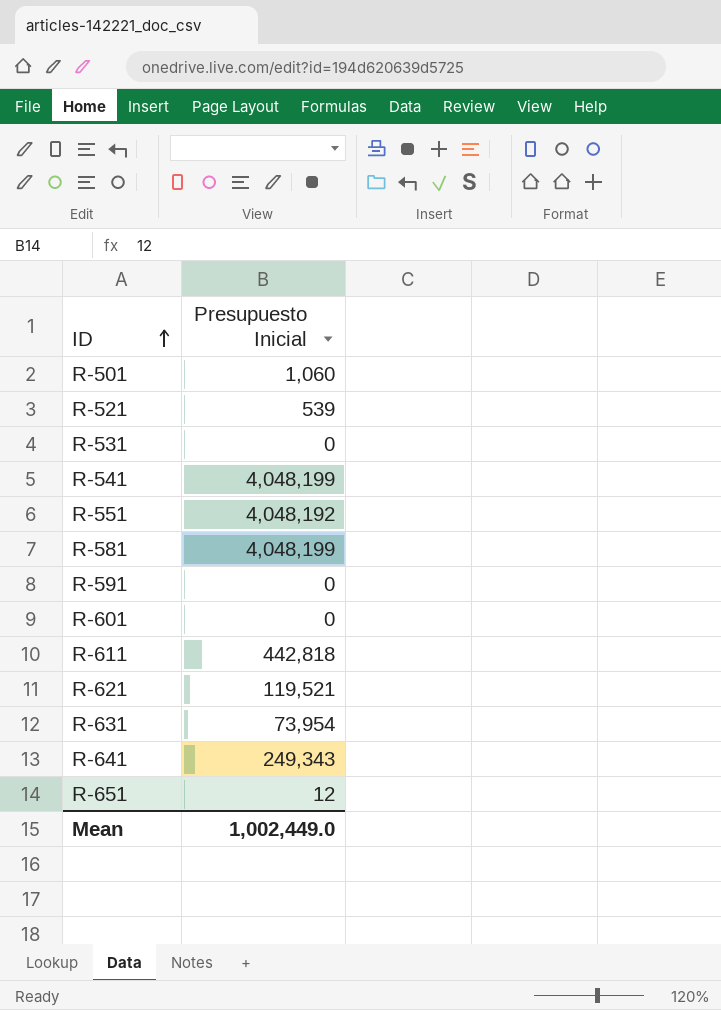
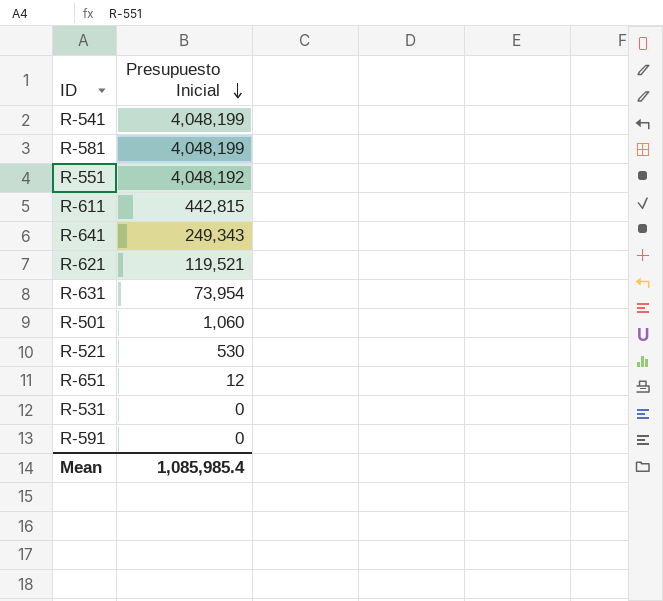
row order: ID ascending -> Presupuesto Inicial descending
row R-601: 0 -> none
R-611 | Presupuesto Inicial: 442,818 -> 442,815
R-521 | Presupuesto Inicial: 539 -> 530
Mean | Presupuesto Inicial: 1,002,449.0 -> 1,085,985.4

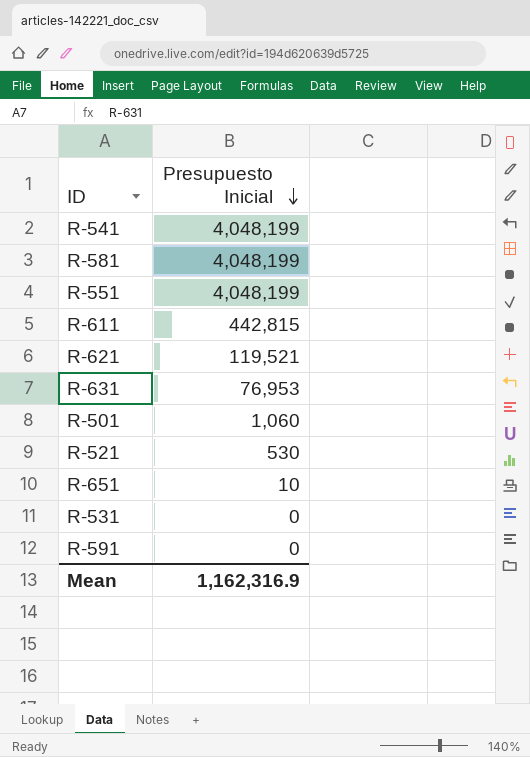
row R-641: 249,343 -> none
R-551 | Presupuesto Inicial: 4,048,192 -> 4,048,199
R-631 | Presupuesto Inicial: 73,954 -> 76,953
R-651 | Presupuesto Inicial: 12 -> 10
Mean | Presupuesto Inicial: 1,085,985.4 -> 1,162,316.9

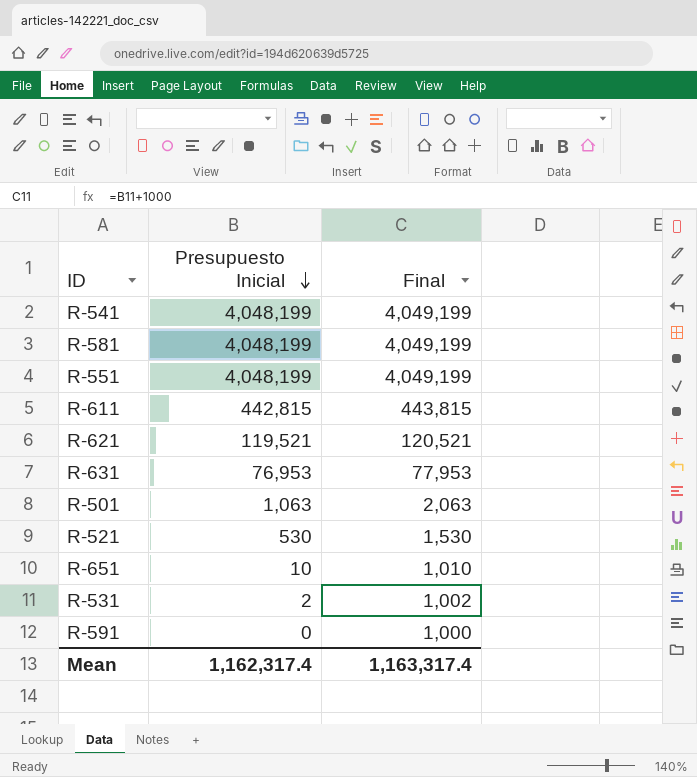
column Final | formula: none -> [Presupuesto Inicial] + 1000
R-501 | Presupuesto Inicial: 1,060 -> 1,063
R-531 | Presupuesto Inicial: 0 -> 2
Mean | Presupuesto Inicial: 1,162,316.9 -> 1,162,317.4

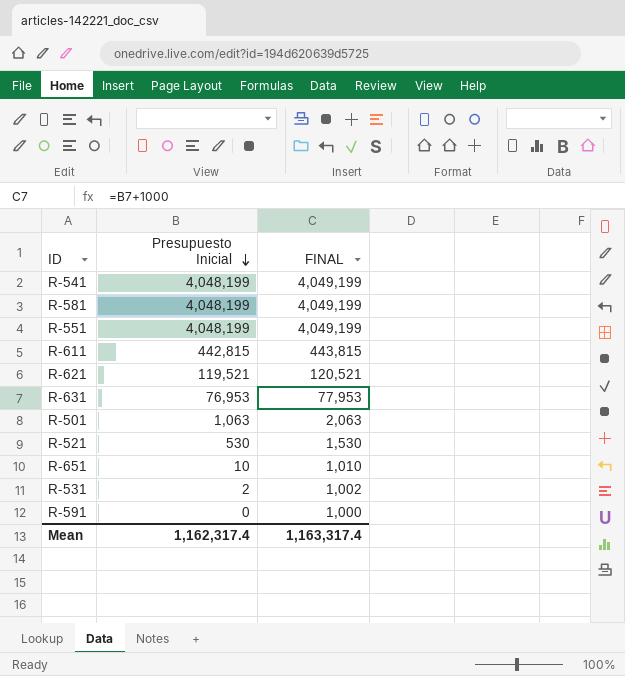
column name: Final -> FINAL

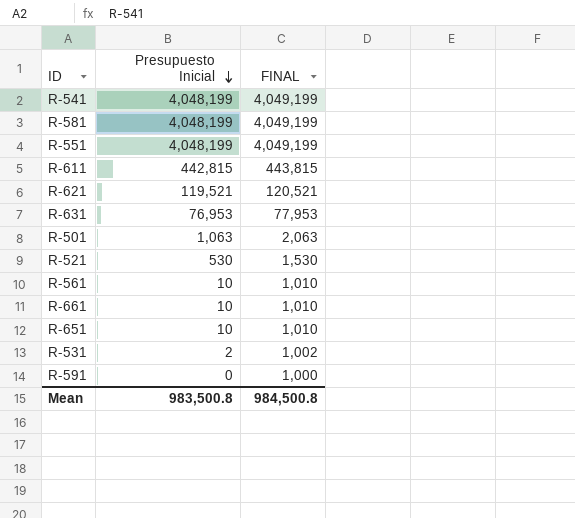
row R-561: none -> 10 | 1,010
row R-661: none -> 10 | 1,010
Mean | Presupuesto Inicial: 1,162,317.4 -> 983,500.8
Mean | FINAL: 1,163,317.4 -> 984,500.8

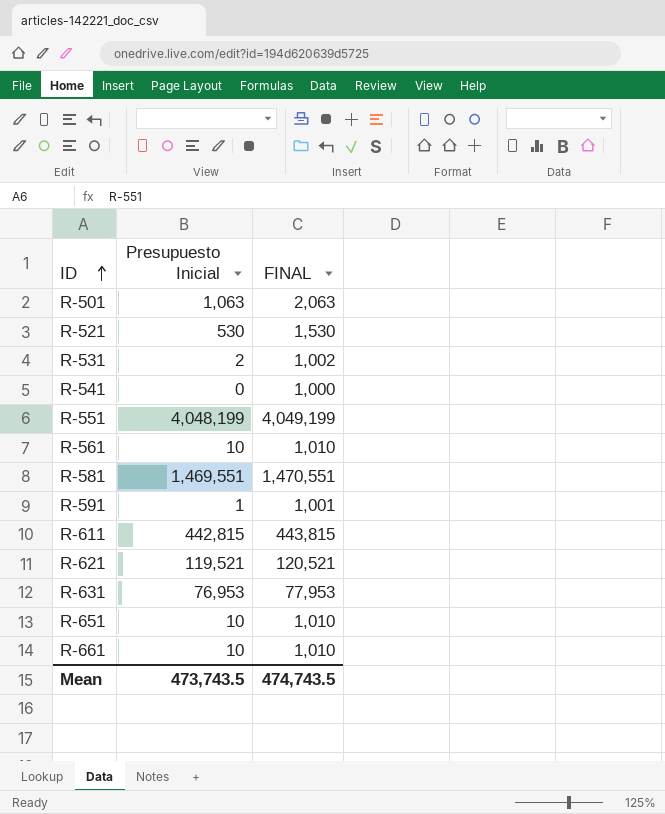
row order: Presupuesto Inicial descending -> ID ascending
R-541 | Presupuesto Inicial: 4,048,199 -> 0
R-541 | FINAL: 4,049,199 -> 1,000
R-581 | Presupuesto Inicial: 4,048,199 -> 1,469,551
R-581 | FINAL: 4,049,199 -> 1,470,551
R-591 | Presupuesto Inicial: 0 -> 1
R-591 | FINAL: 1,000 -> 1,001
Mean | Presupuesto Inicial: 983,500.8 -> 473,743.5
Mean | FINAL: 984,500.8 -> 474,743.5

